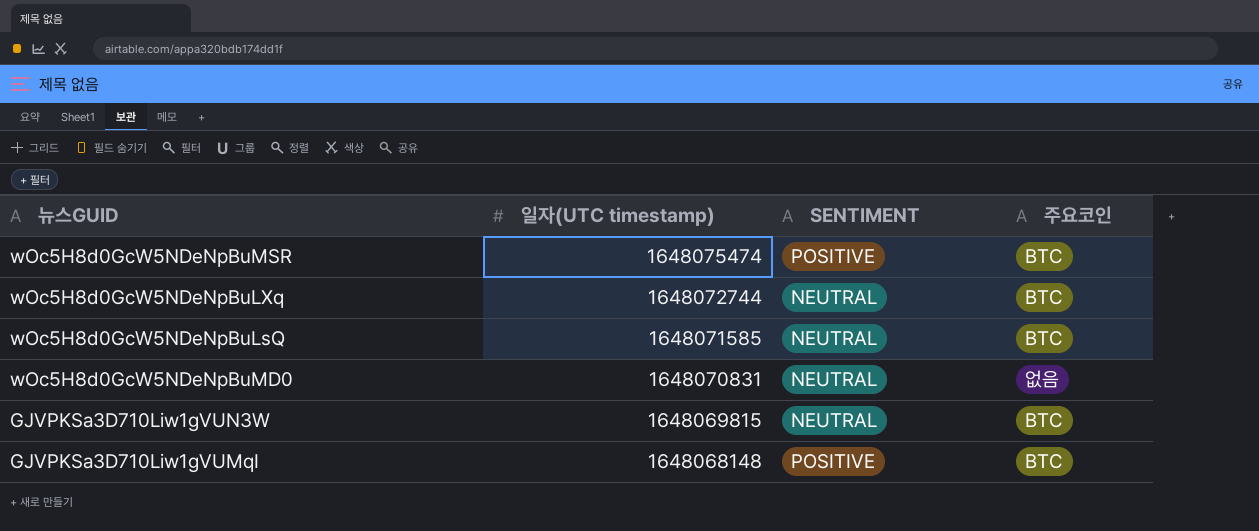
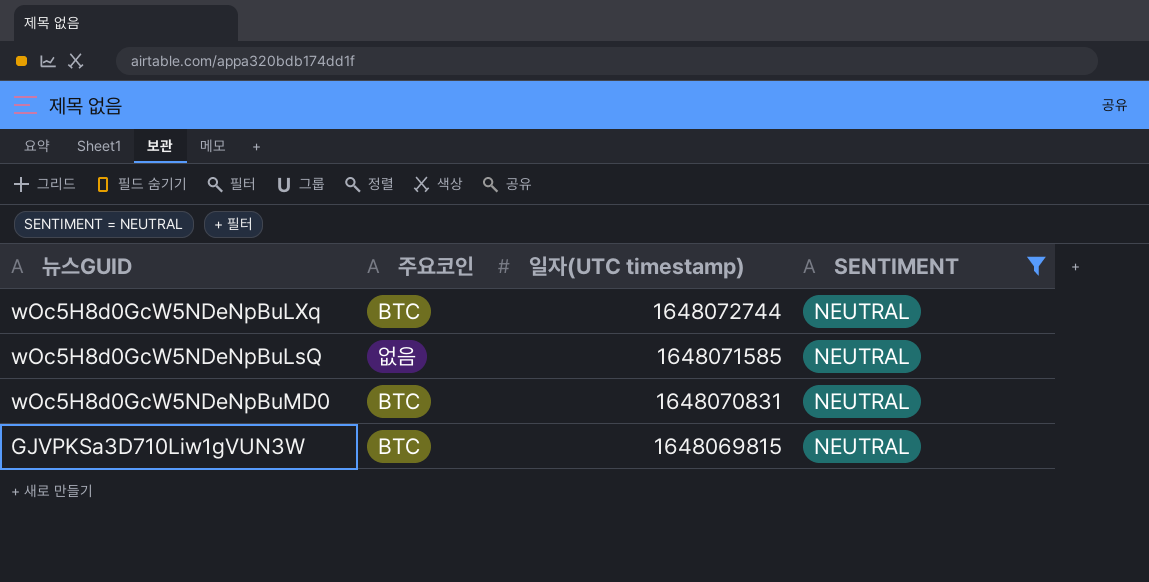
filter: none -> SENTIMENT = NEUTRAL
column 주요코인 | position: 4 -> 2
wOc5H8d0GcW5NDeNpBuLsQ | 주요코인: BTC -> 없음
wOc5H8d0GcW5NDeNpBuMD0 | 주요코인: 없음 -> BTC

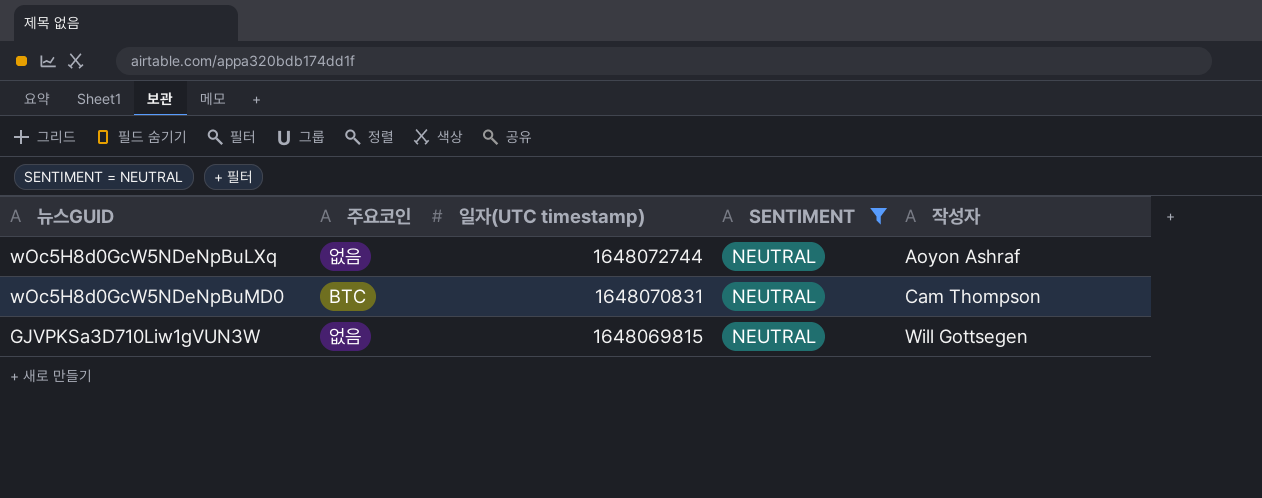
column 작성자 | position: none -> 5
row wOc5H8d0GcW5NDeNpBuLsQ: 없음 | 1648071585 | NEUTRAL -> none
wOc5H8d0GcW5NDeNpBuLXq | 주요코인: BTC -> 없음
GJVPKSa3D710Liw1gVUN3W | 주요코인: BTC -> 없음

